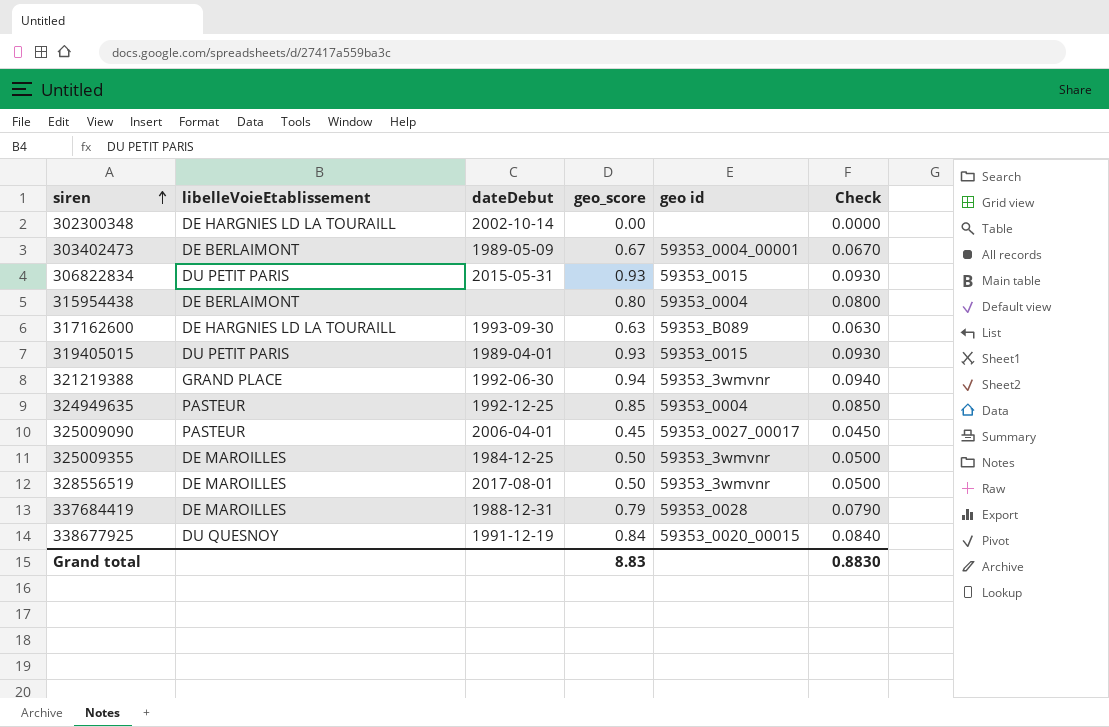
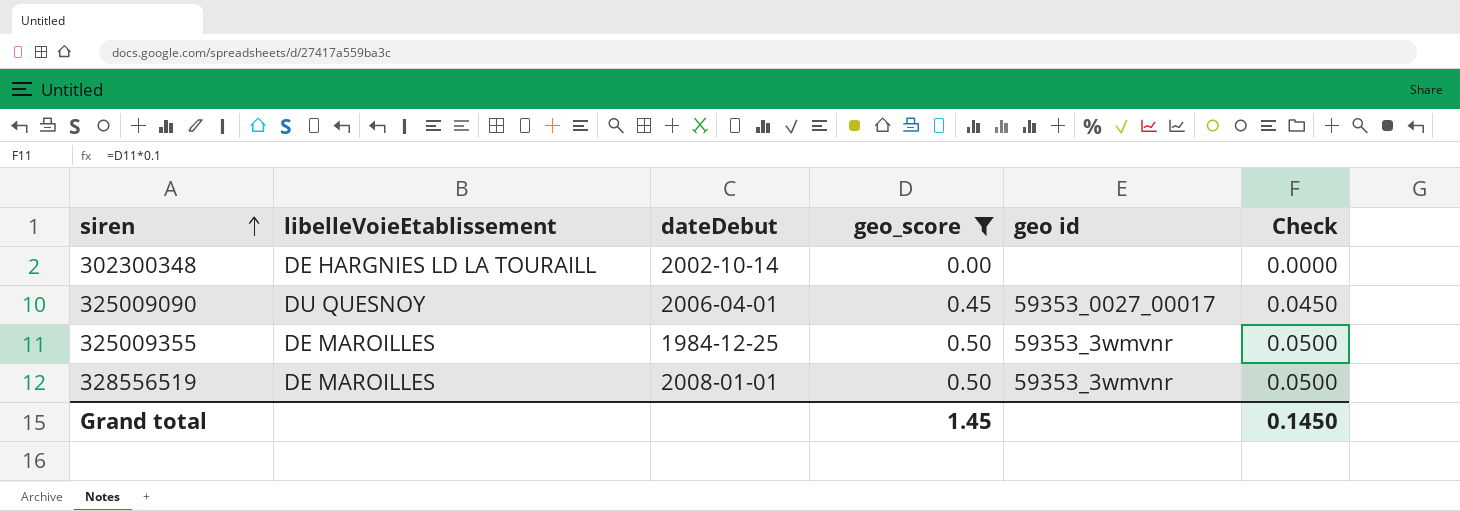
filter: none -> geo_score <= 0.50
325009090 | libelleVoieEtablissement: PASTEUR -> DU QUESNOY
328556519 | dateDebut: 2017-08-01 -> 2008-01-01
Grand total | geo_score: 8.83 -> 1.45
Grand total | Check: 0.8830 -> 0.1450

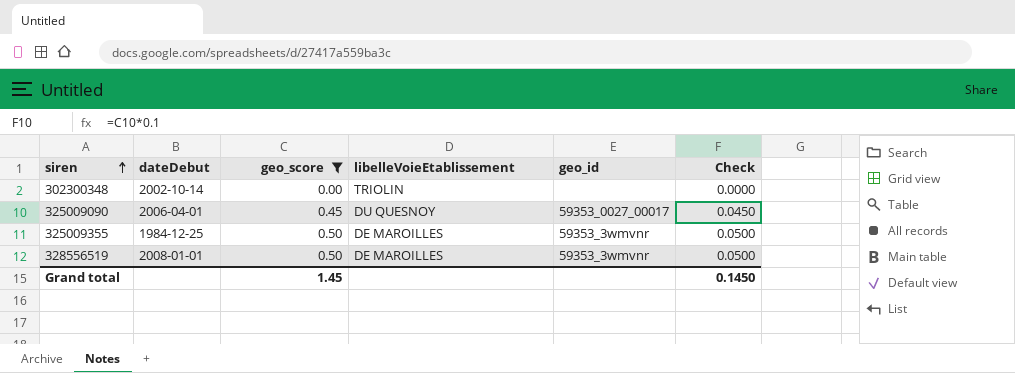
column libelleVoieEtablissement | position: 2 -> 4
column name: geo id -> geo_id
302300348 | libelleVoieEtablissement: DE HARGNIES LD LA TOURAILL -> TRIOLIN

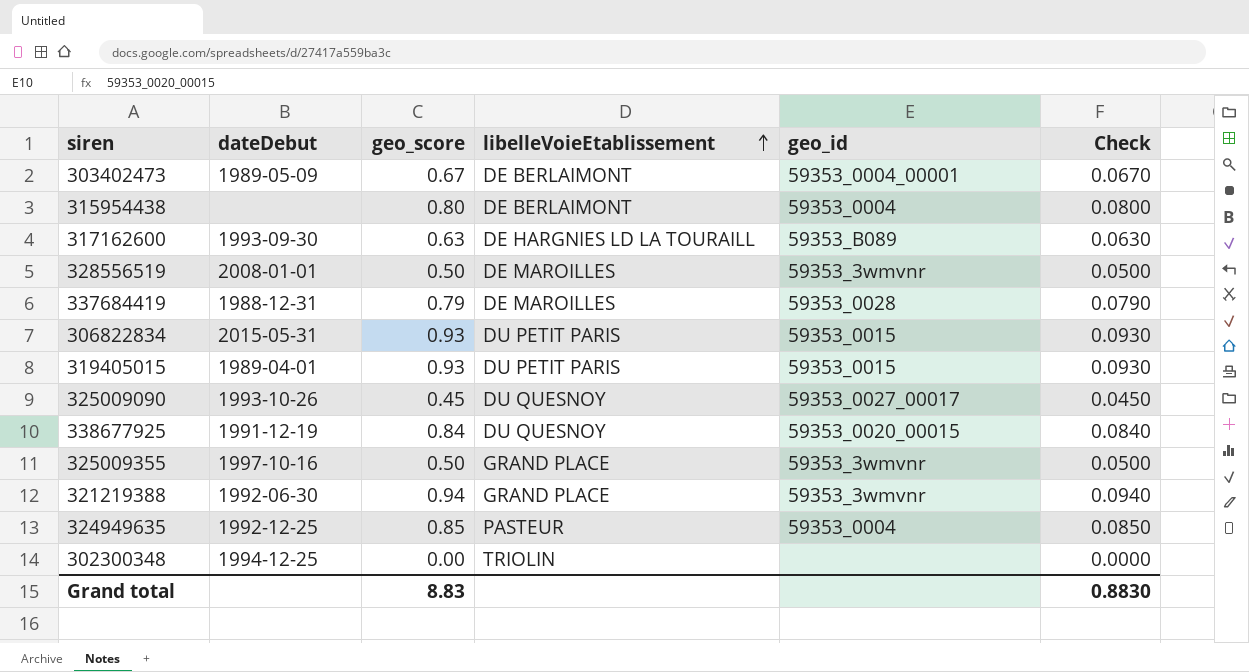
filter: geo_score <= 0.50 -> none
row order: siren ascending -> libelleVoieEtablissement ascending
325009090 | dateDebut: 2006-04-01 -> 1993-10-26
325009355 | dateDebut: 1984-12-25 -> 1997-10-16
325009355 | libelleVoieEtablissement: DE MAROILLES -> GRAND PLACE
302300348 | dateDebut: 2002-10-14 -> 1994-12-25
Grand total | geo_score: 1.45 -> 8.83
Grand total | Check: 0.1450 -> 0.8830

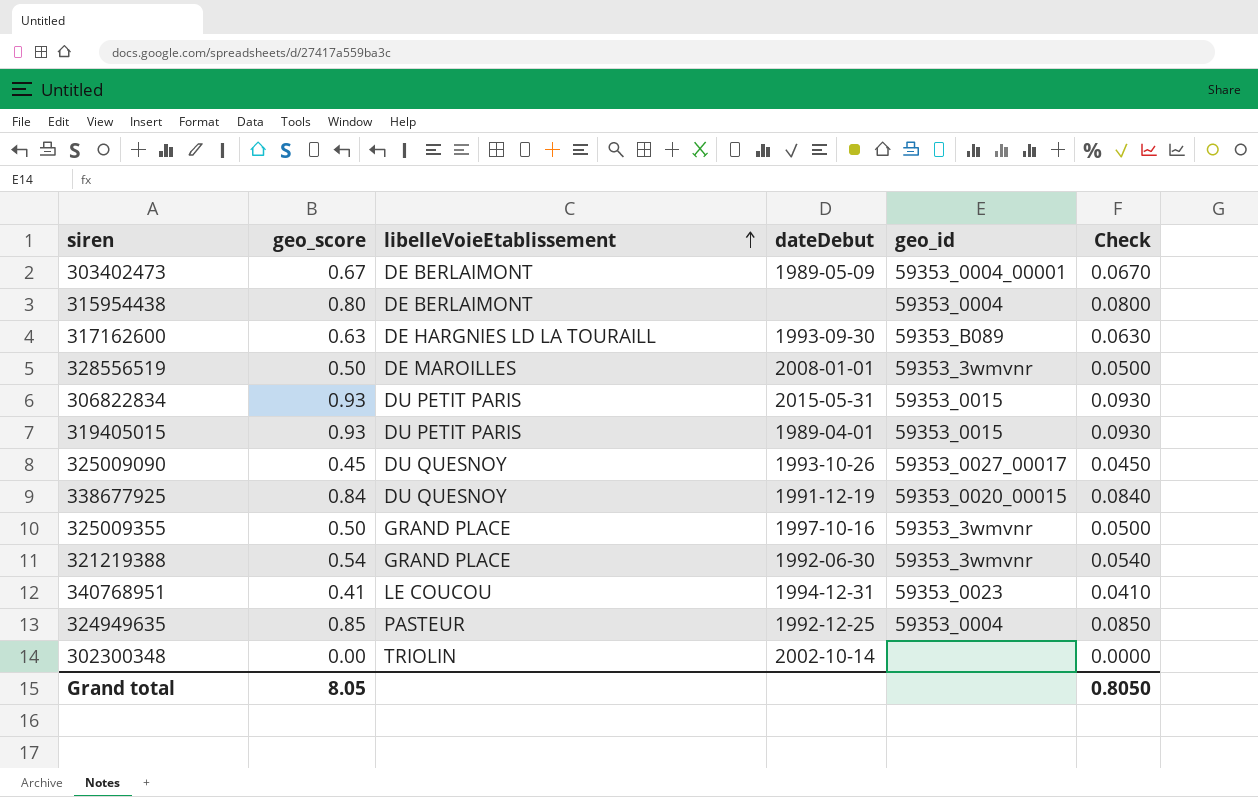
column dateDebut | position: 2 -> 4
row 337684419: 1988-12-31 | 0.79 | DE MAROILLES | 59353_0028 | 0.0790 -> none
321219388 | geo_score: 0.94 -> 0.54
321219388 | Check: 0.0940 -> 0.0540
row 340768951: none -> 0.41 | LE COUCOU | 1994-12-31 | 59353_0023 | 0.0410
302300348 | dateDebut: 1994-12-25 -> 2002-10-14
Grand total | geo_score: 8.83 -> 8.05
Grand total | Check: 0.8830 -> 0.8050

